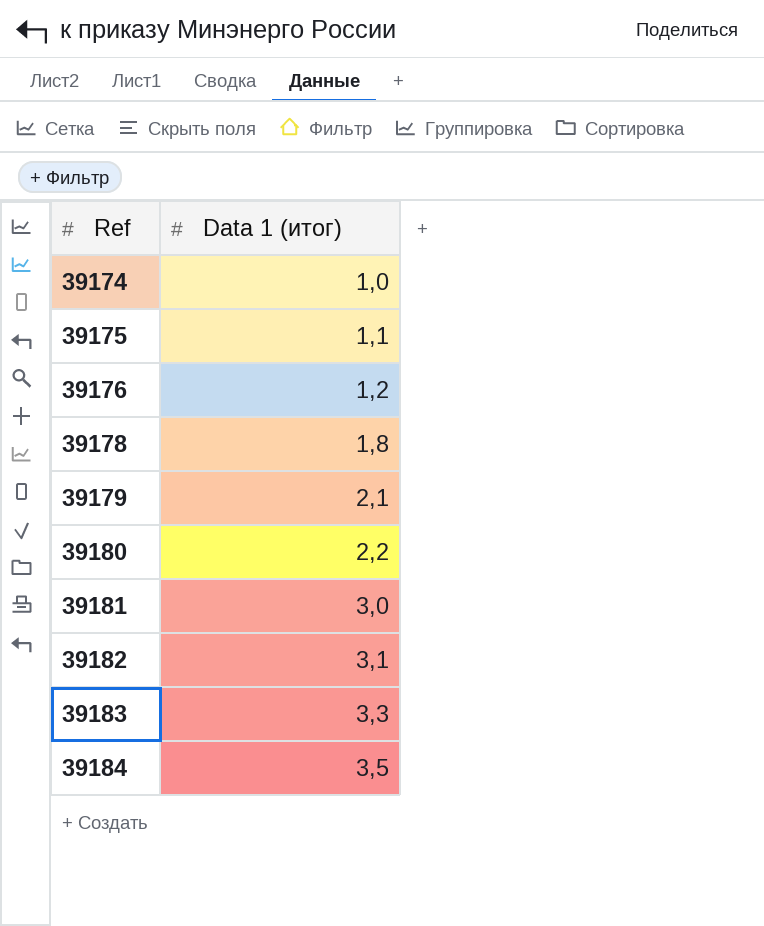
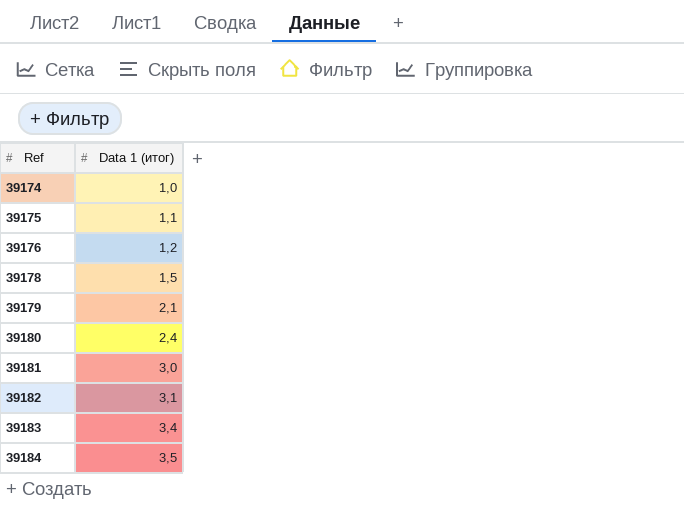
39178 | Data 1 (итог): 1,8 -> 1,5
39180 | Data 1 (итог): 2,2 -> 2,4
39183 | Data 1 (итог): 3,3 -> 3,4

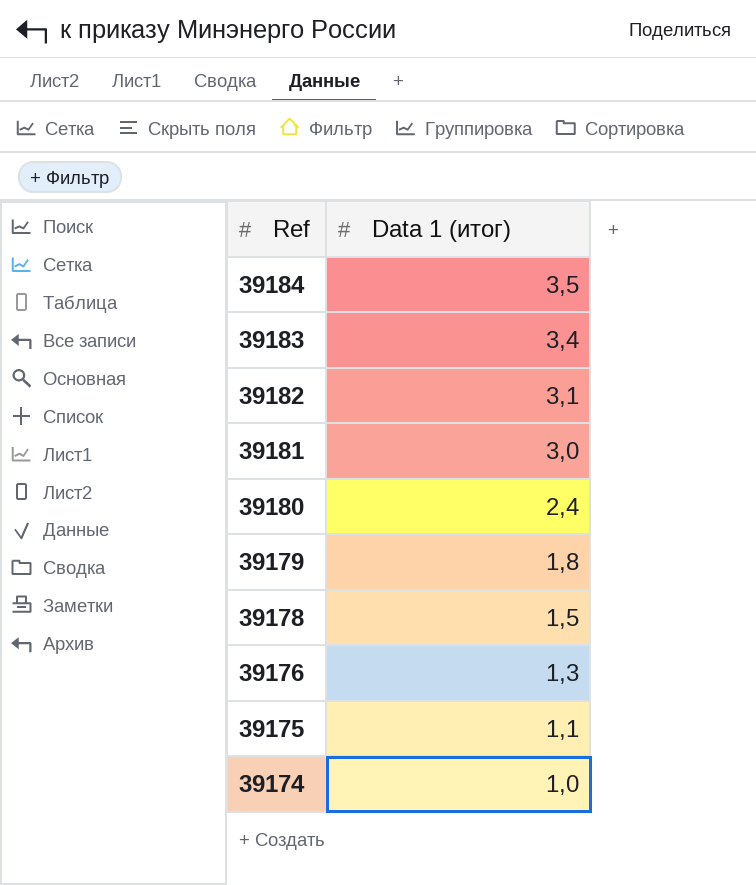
row order: Ref ascending -> Ref descending
39179 | Data 1 (итог): 2,1 -> 1,8
39176 | Data 1 (итог): 1,2 -> 1,3

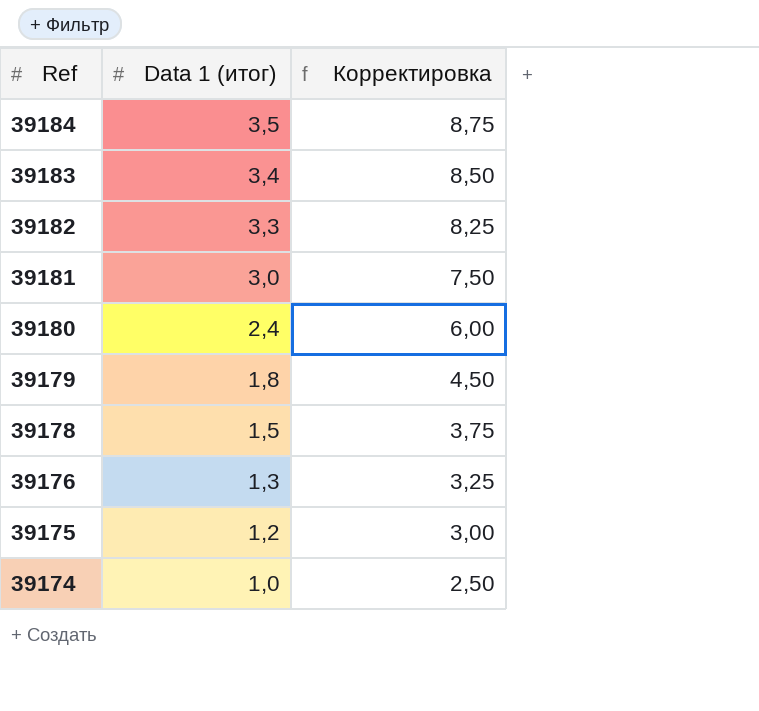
column Корректировка | formula: none -> [Data 1 (итог)] * 2,5
39182 | Data 1 (итог): 3,1 -> 3,3
39175 | Data 1 (итог): 1,1 -> 1,2

